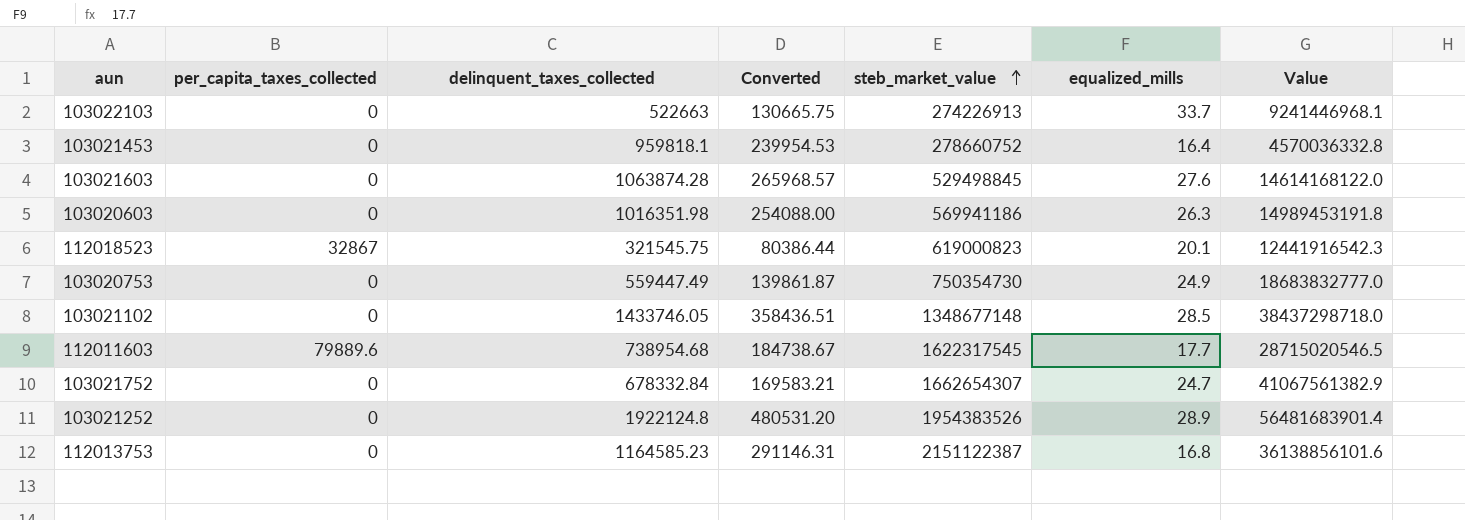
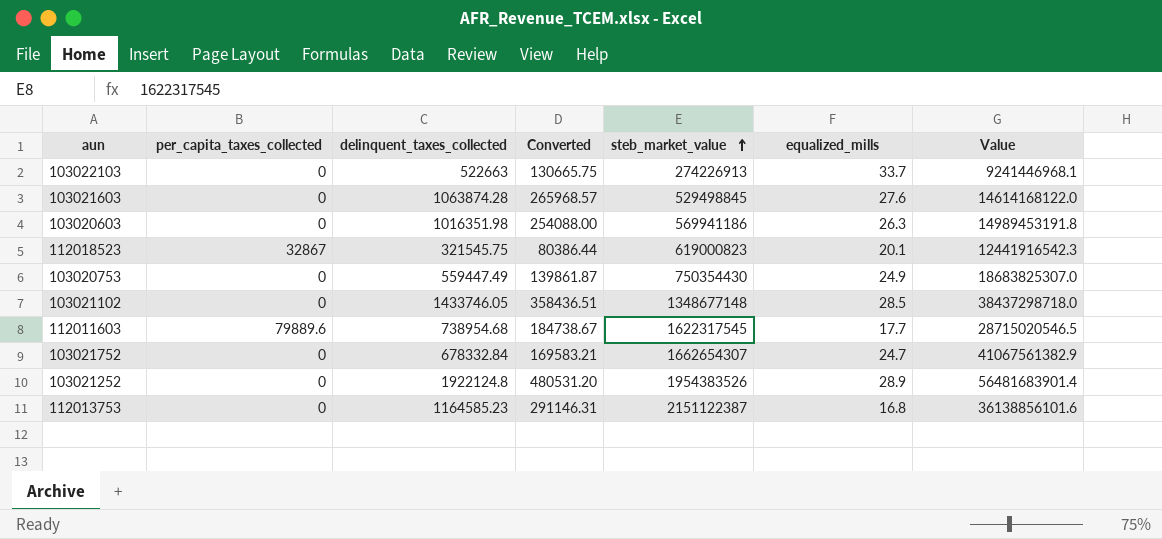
row 103021453: 0 | 959818.1 | 239954.53 | 278660752 | 16.4 | 4570036332.8 -> none
103020753 | steb_market_value: 750354730 -> 750354430
103020753 | Value: 18683832777.0 -> 18683825307.0

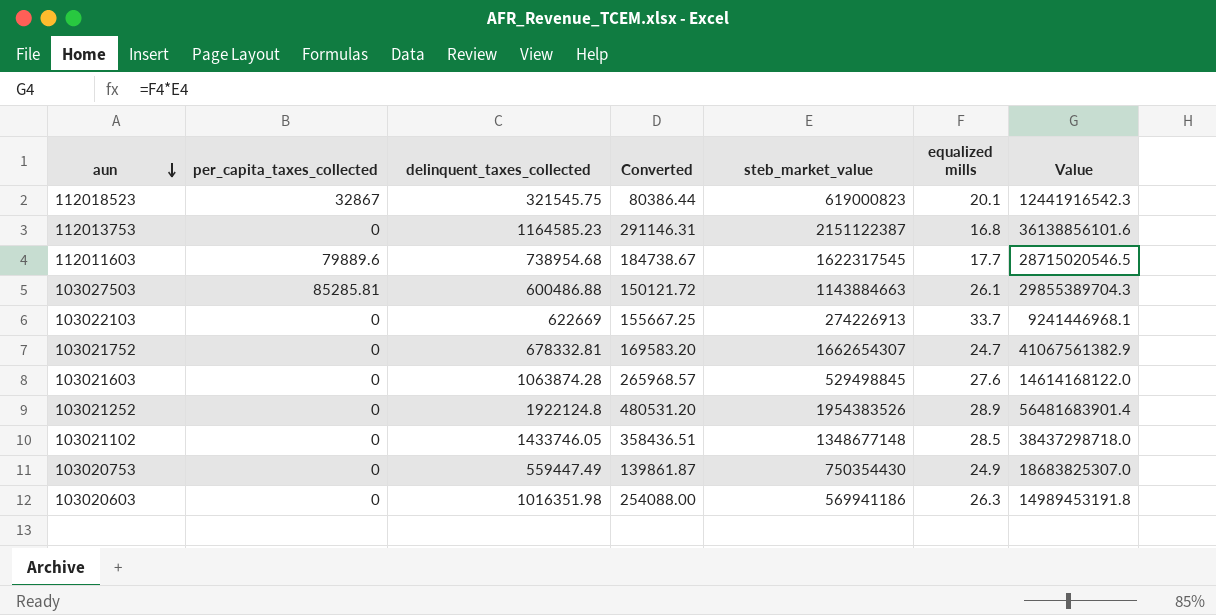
row order: steb_market_value ascending -> aun descending
column name: equalized_mills -> equalized mills
row 103027503: none -> 85285.81 | 600486.88 | 150121.72 | 1143884663 | 26.1 | 29855389704.3
103022103 | delinquent_taxes_collected: 522663 -> 622669
103022103 | Converted: 130665.75 -> 155667.25
103021752 | delinquent_taxes_collected: 678332.84 -> 678332.81
103021752 | Converted: 169583.21 -> 169583.20

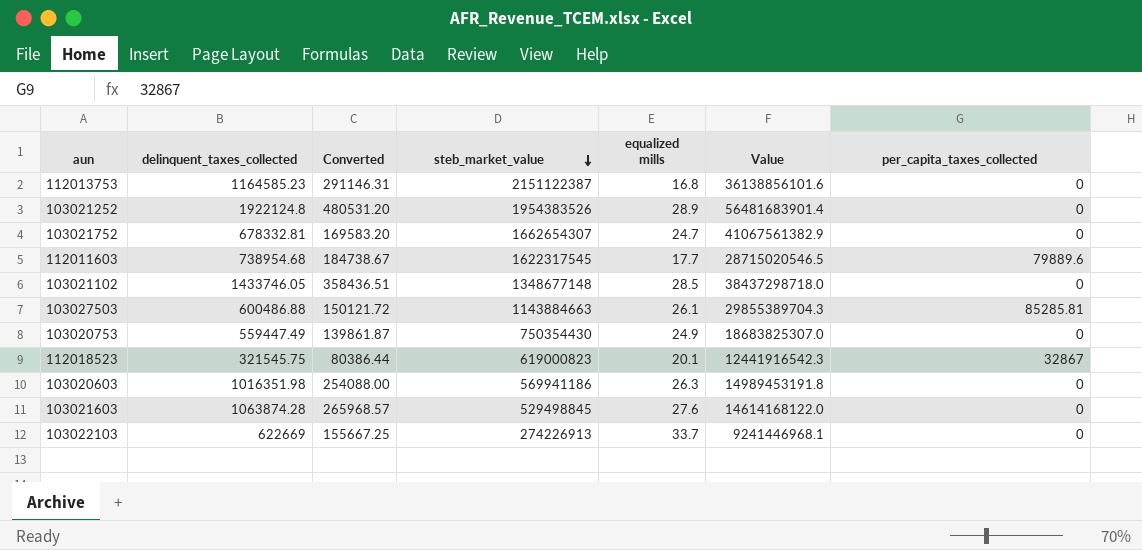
row order: aun descending -> steb_market_value descending
column per_capita_taxes_collected | position: 2 -> 7

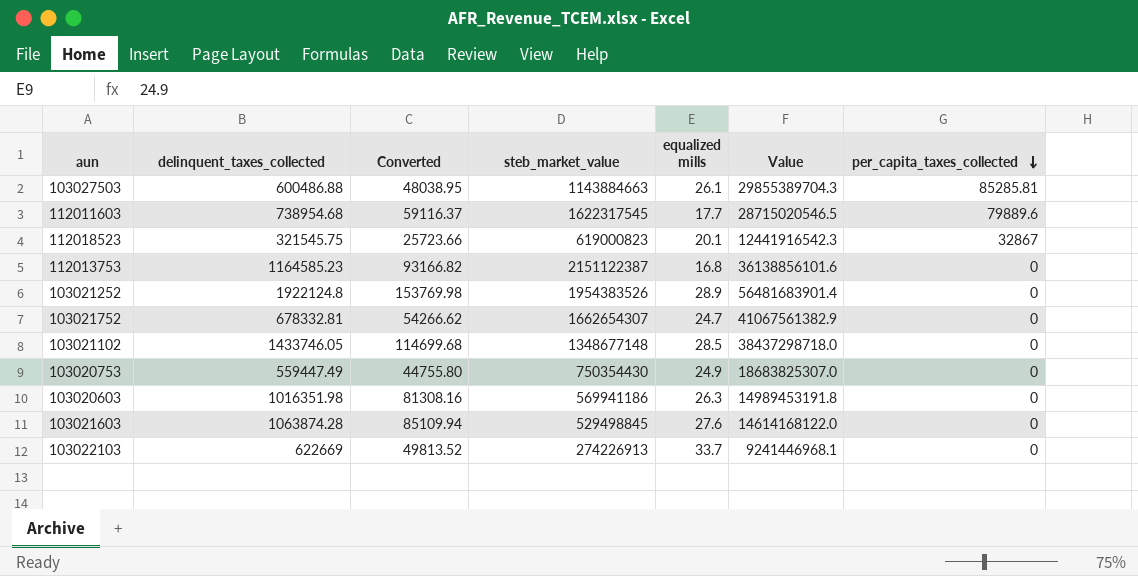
row order: steb_market_value descending -> per_capita_taxes_collected descending
column Converted | formula: [delinquent_taxes_collected] * 0.25 -> [delinquent_taxes_collected] * 0.08

